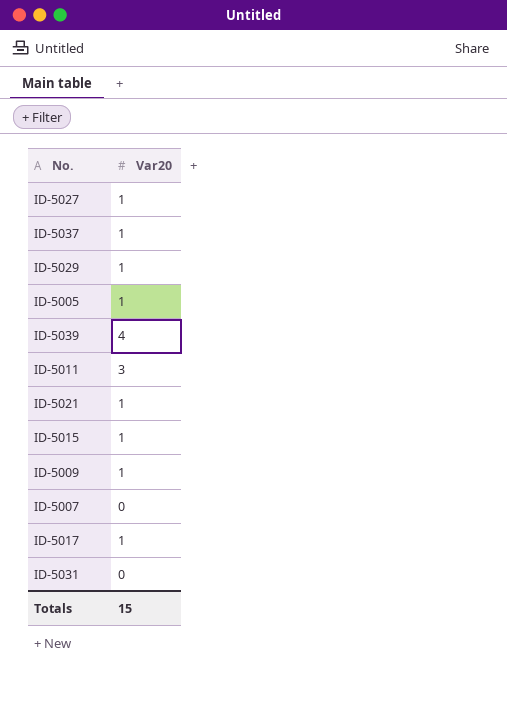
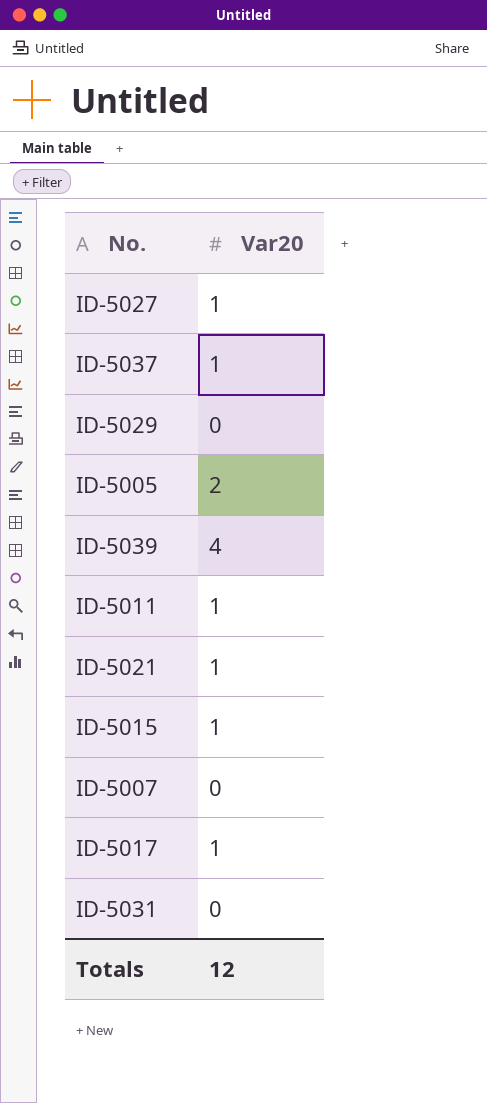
row ID-5009: 1 -> none
ID-5029 | Var20: 1 -> 0
ID-5005 | Var20: 1 -> 2
ID-5011 | Var20: 3 -> 1
Totals | Var20: 15 -> 12

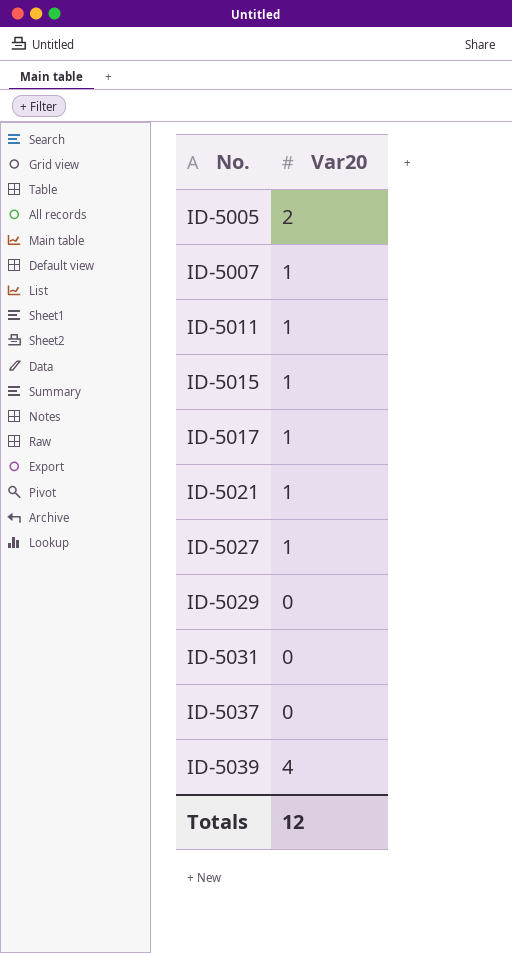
row order: none -> No. ascending
ID-5007 | Var20: 0 -> 1
ID-5037 | Var20: 1 -> 0

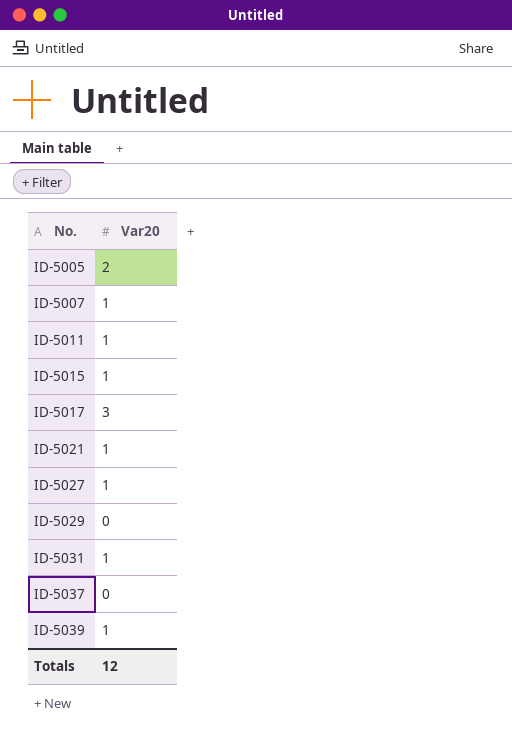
ID-5017 | Var20: 1 -> 3
ID-5031 | Var20: 0 -> 1
ID-5039 | Var20: 4 -> 1

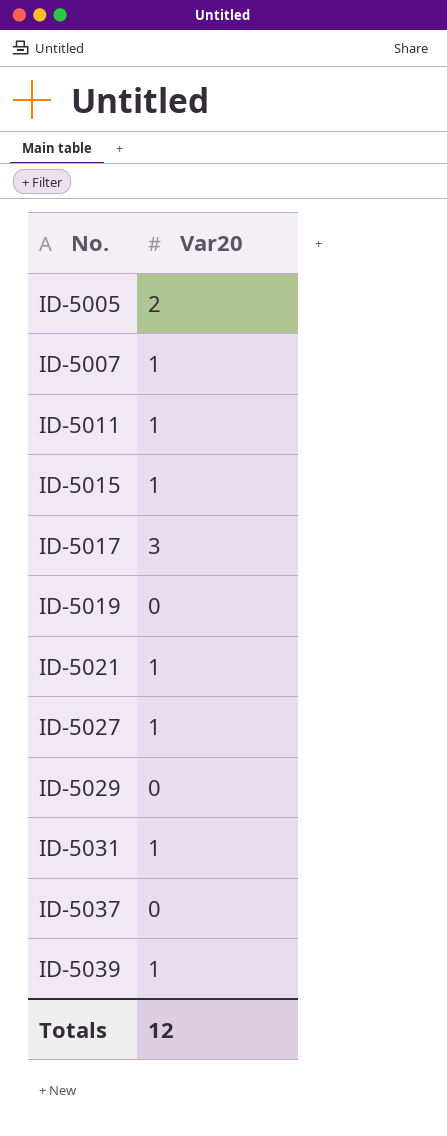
row ID-5019: none -> 0

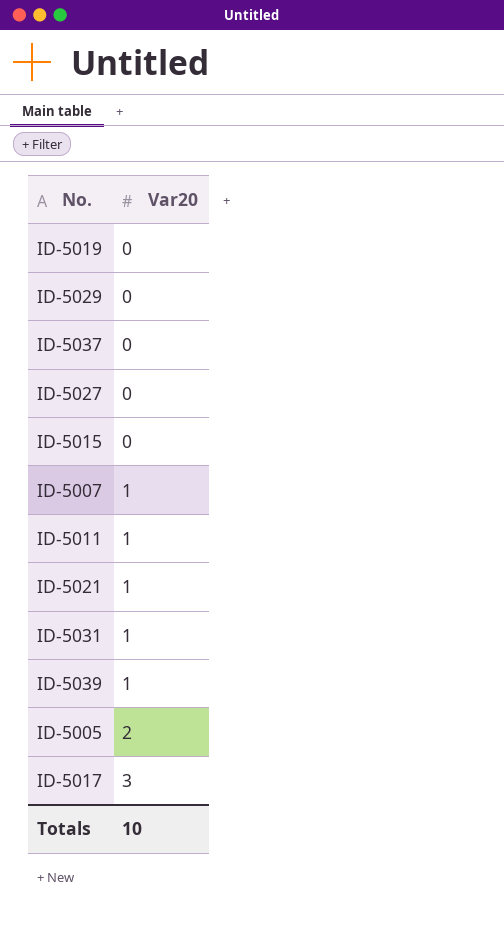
row order: No. ascending -> Var20 ascending
ID-5027 | Var20: 1 -> 0
ID-5015 | Var20: 1 -> 0
Totals | Var20: 12 -> 10

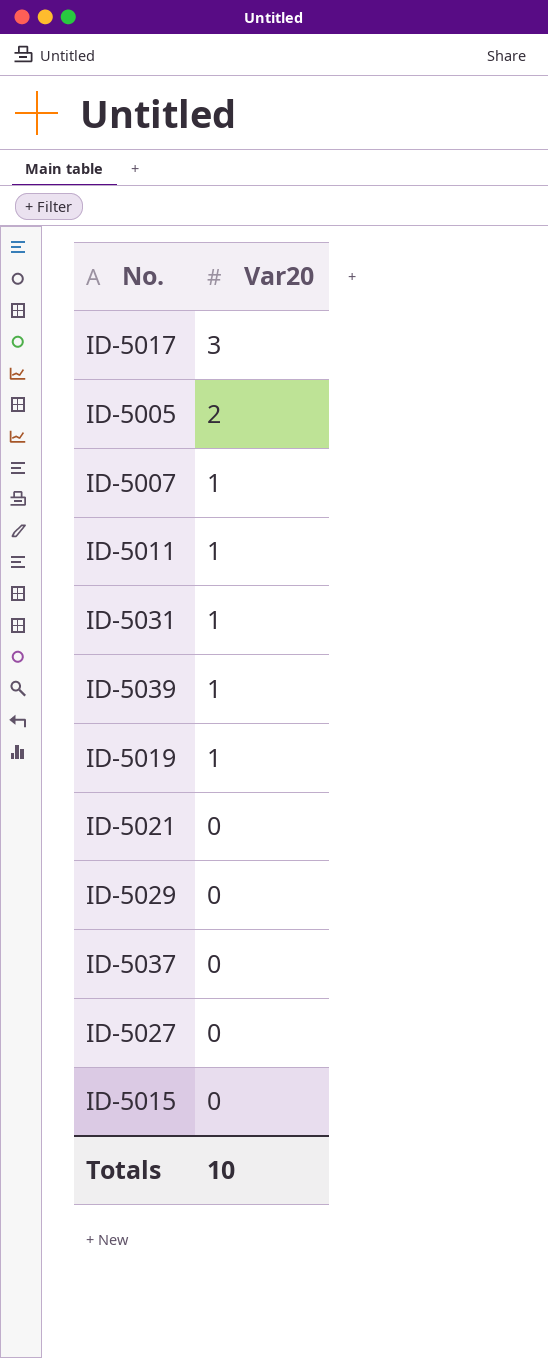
row order: Var20 ascending -> Var20 descending
ID-5019 | Var20: 0 -> 1
ID-5021 | Var20: 1 -> 0

